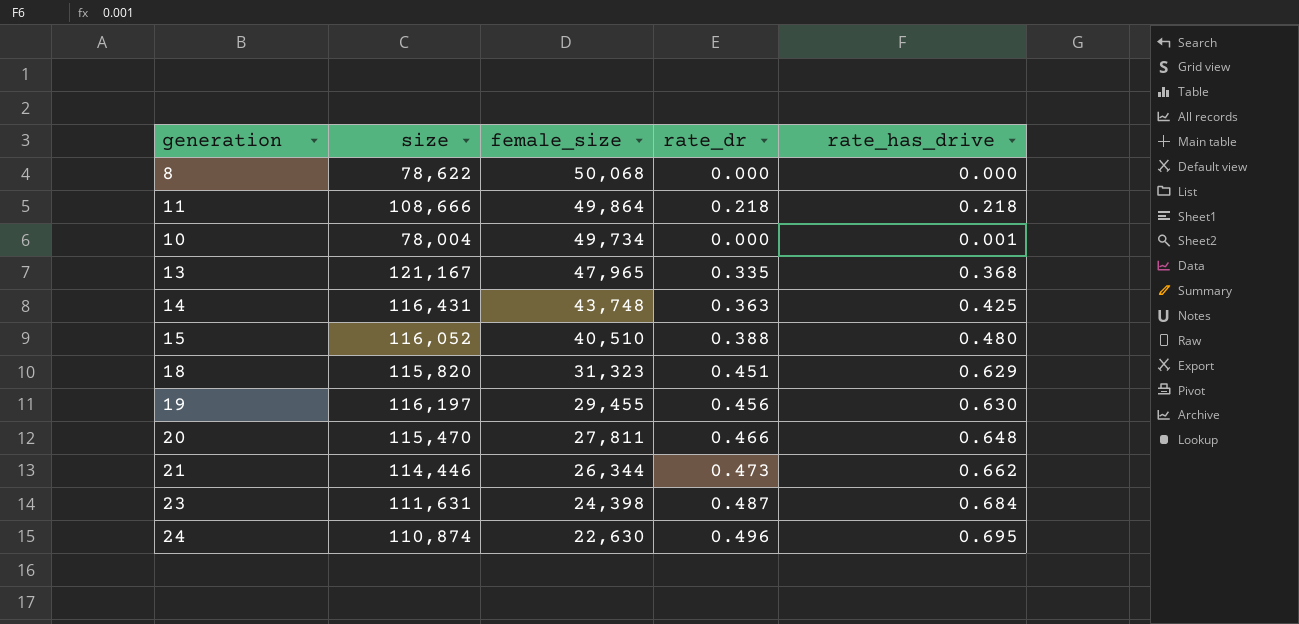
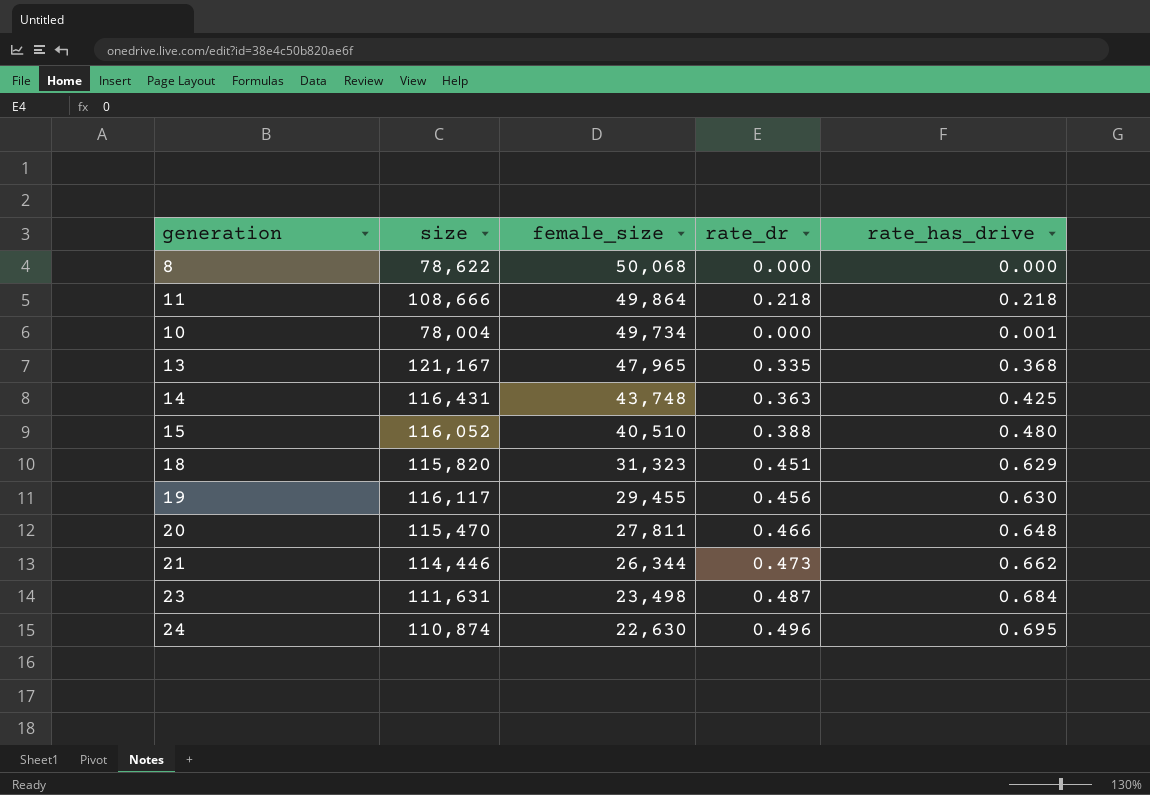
19 | size: 116,197 -> 116,117
23 | female_size: 24,398 -> 23,498

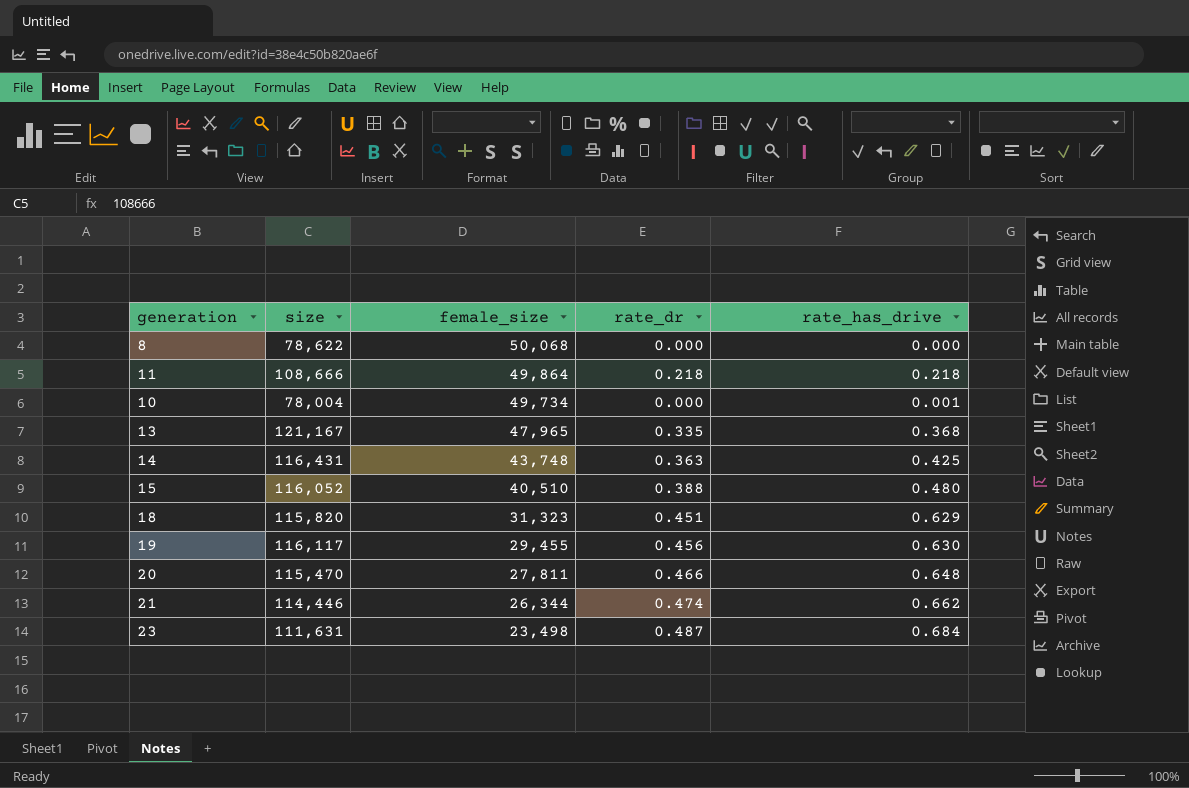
row 24: 110,874 | 22,630 | 0.496 | 0.695 -> none
21 | rate_dr: 0.473 -> 0.474

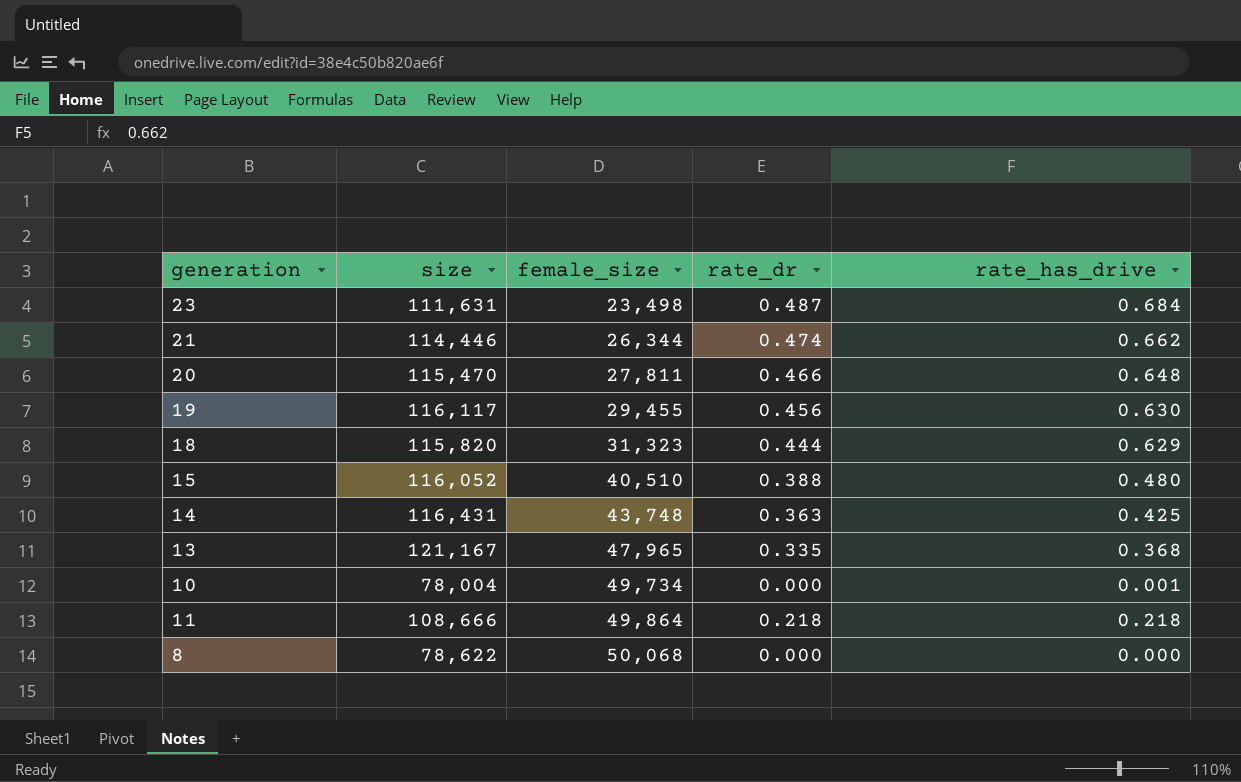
row order: female_size descending -> female_size ascending
18 | rate_dr: 0.451 -> 0.444

